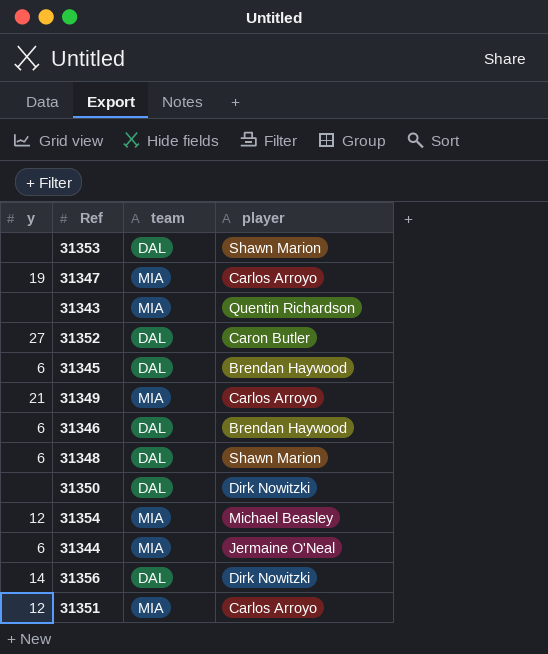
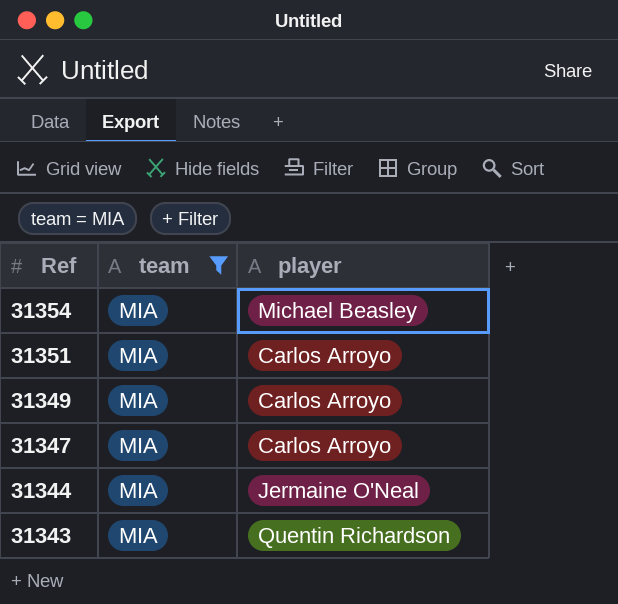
filter: none -> team = MIA
row order: none -> Ref descending
column y | position: 1 -> none

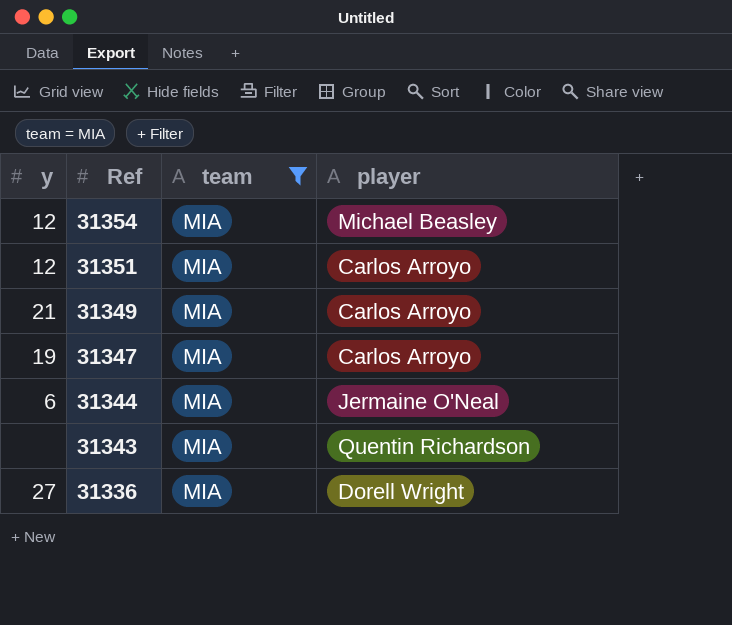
column y | position: none -> 1
row 31336: none -> 27 | MIA | Dorell Wright

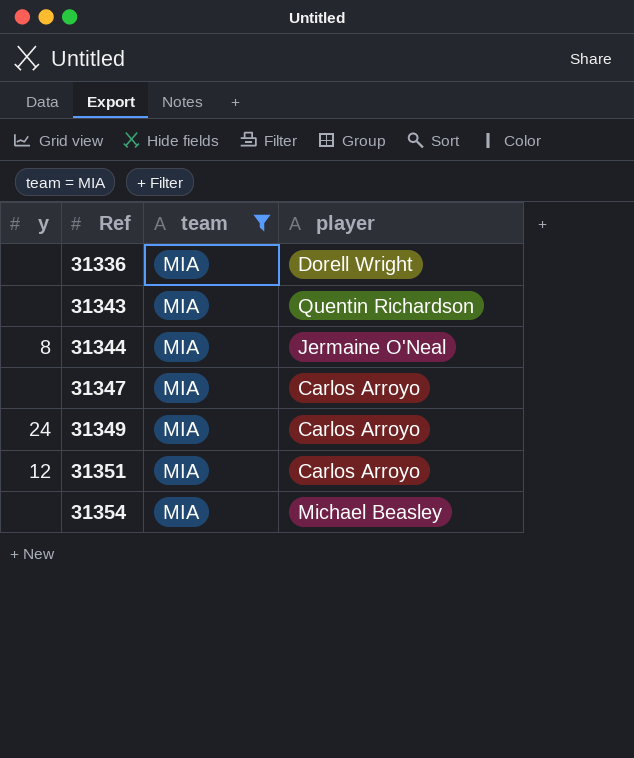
row order: Ref descending -> Ref ascending
31336 | y: 27 -> none
31344 | y: 6 -> 8
31347 | y: 19 -> none
31349 | y: 21 -> 24
31354 | y: 12 -> none

